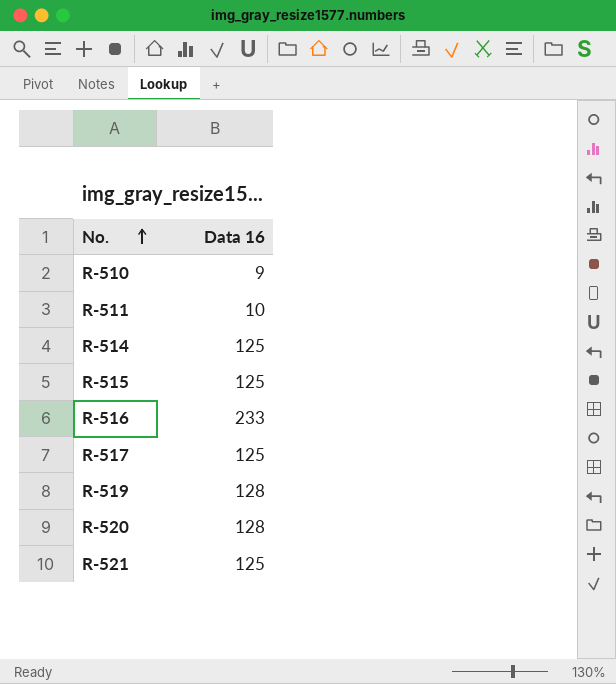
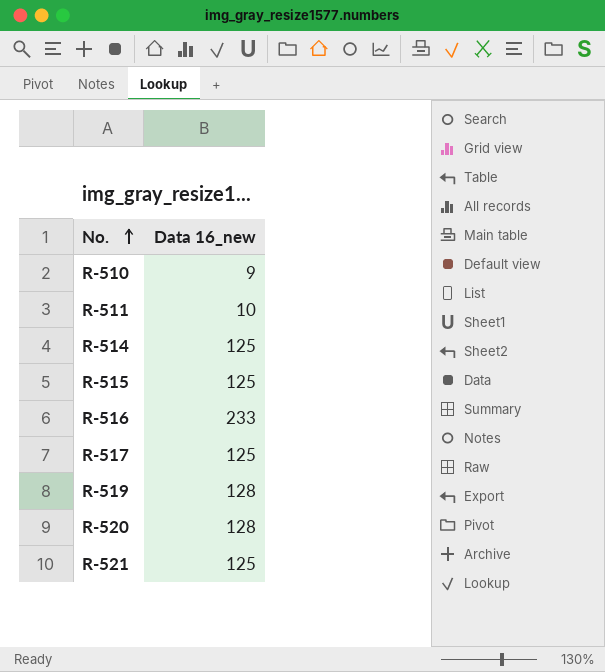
column name: Data 16 -> Data 16_new

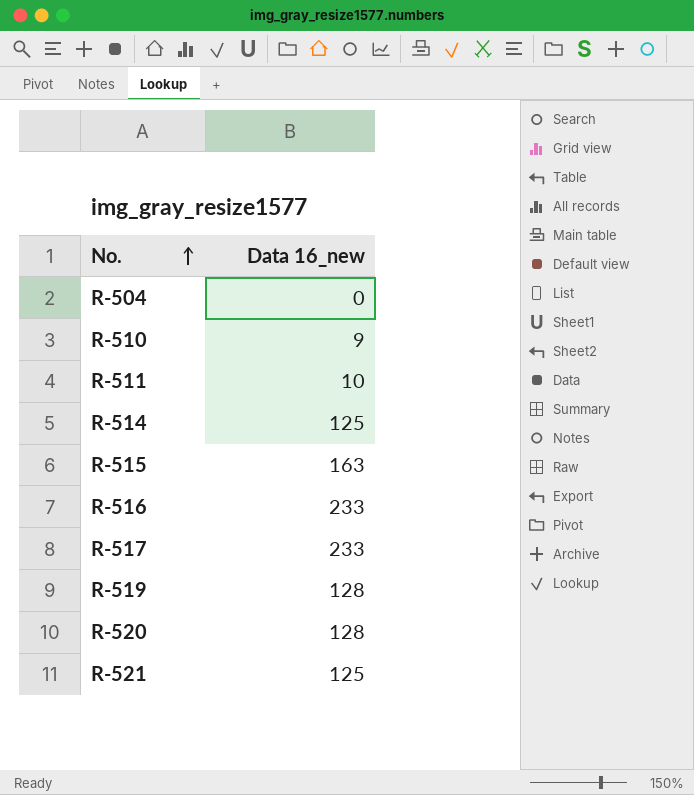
row R-504: none -> 0
R-515 | Data 16_new: 125 -> 163
R-517 | Data 16_new: 125 -> 233

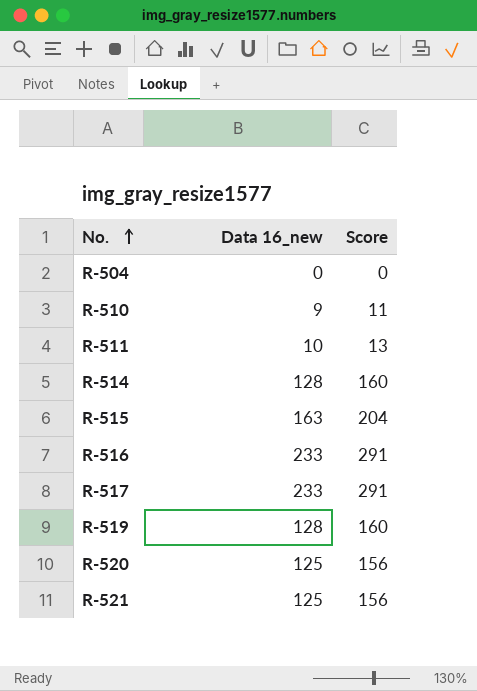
column Score | formula: none -> [Data 16_new] * 1.25
R-514 | Data 16_new: 125 -> 128
R-520 | Data 16_new: 128 -> 125

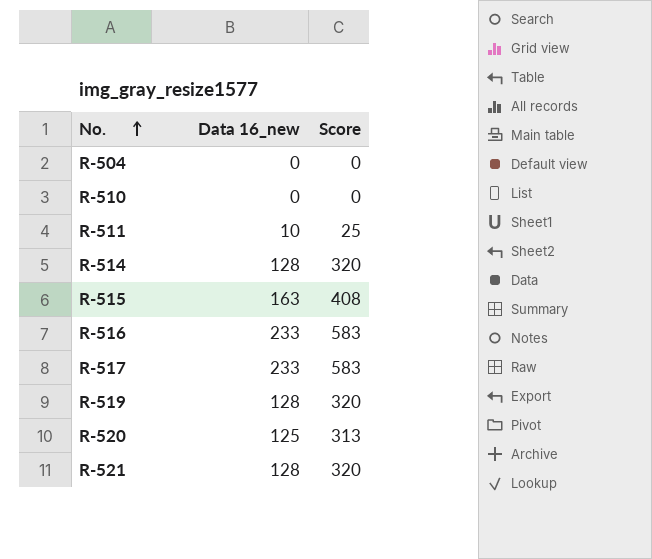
column Score | formula: [Data 16_new] * 1.25 -> [Data 16_new] * 2.5
R-510 | Data 16_new: 9 -> 0
R-521 | Data 16_new: 125 -> 128

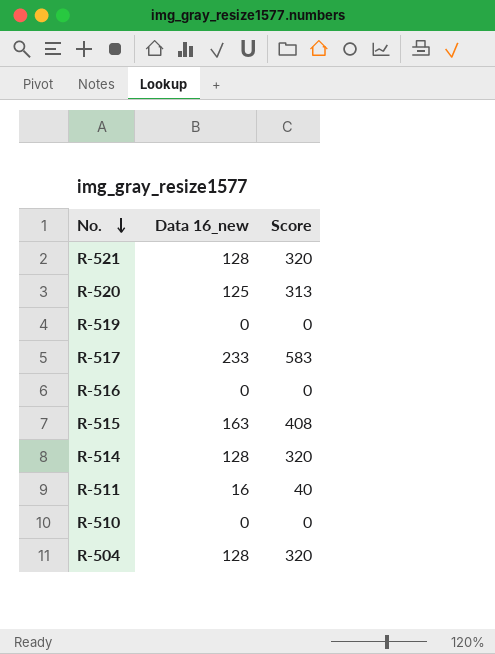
row order: No. ascending -> No. descending
R-519 | Data 16_new: 128 -> 0
R-519 | Score: 320 -> 0
R-516 | Data 16_new: 233 -> 0
R-516 | Score: 583 -> 0
R-511 | Data 16_new: 10 -> 16
R-511 | Score: 25 -> 40
R-504 | Data 16_new: 0 -> 128
R-504 | Score: 0 -> 320

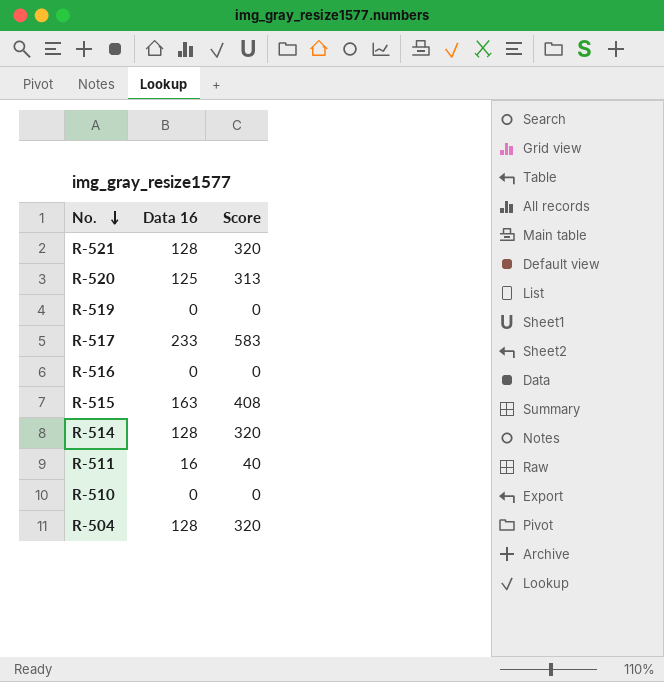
column name: Data 16_new -> Data 16

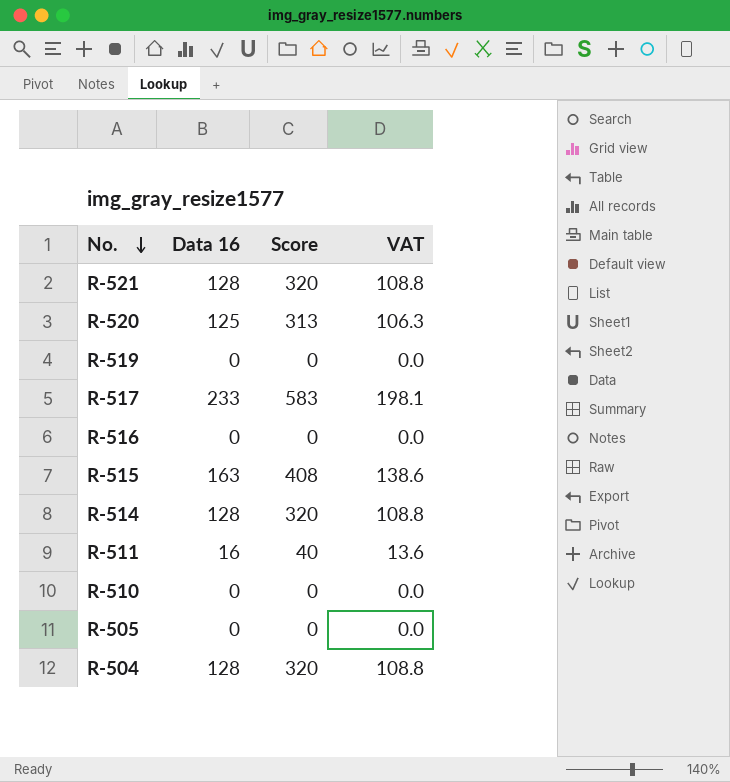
column VAT | formula: none -> [Data 16] * 0.85
row R-505: none -> 0 | 0 | 0.0

